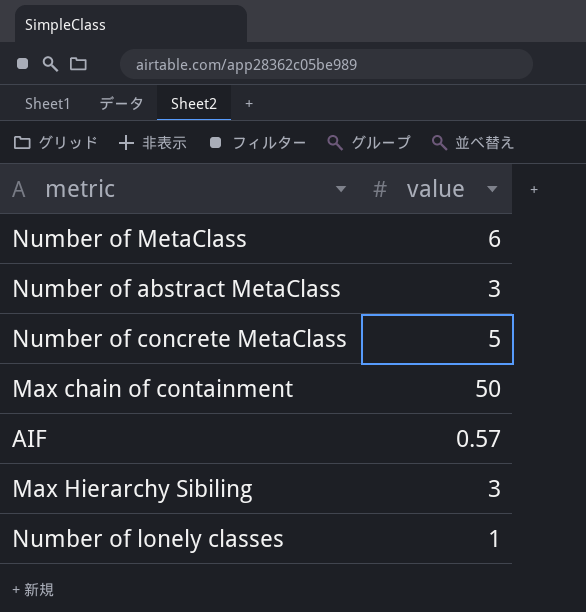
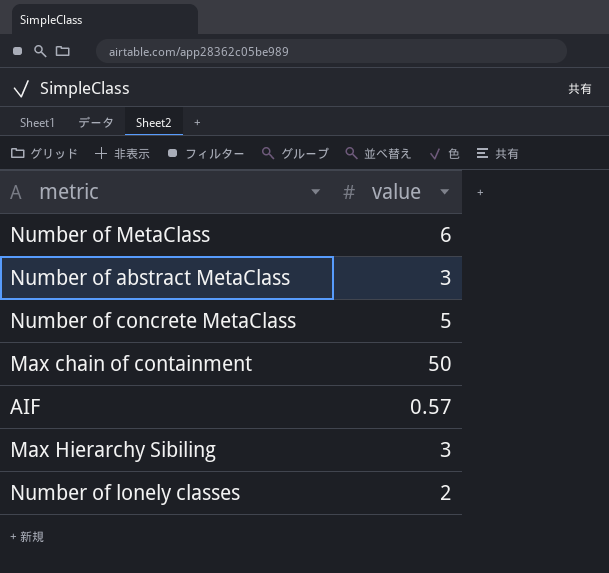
Number of lonely classes | value: 1 -> 2

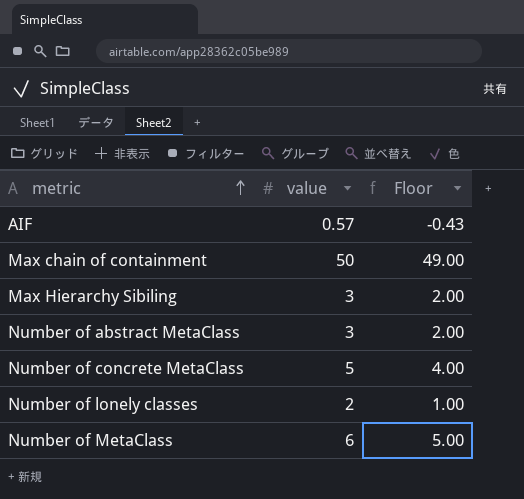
row order: none -> metric ascending
column Floor | formula: none -> [value] - 1

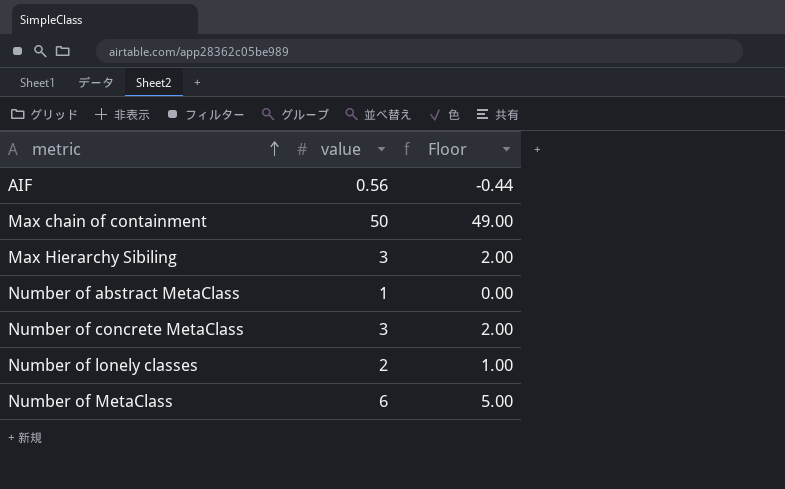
AIF | value: 0.57 -> 0.56
AIF | Floor: -0.43 -> -0.44
Number of abstract MetaClass | value: 3 -> 1
Number of abstract MetaClass | Floor: 2.00 -> 0.00
Number of concrete MetaClass | value: 5 -> 3
Number of concrete MetaClass | Floor: 4.00 -> 2.00

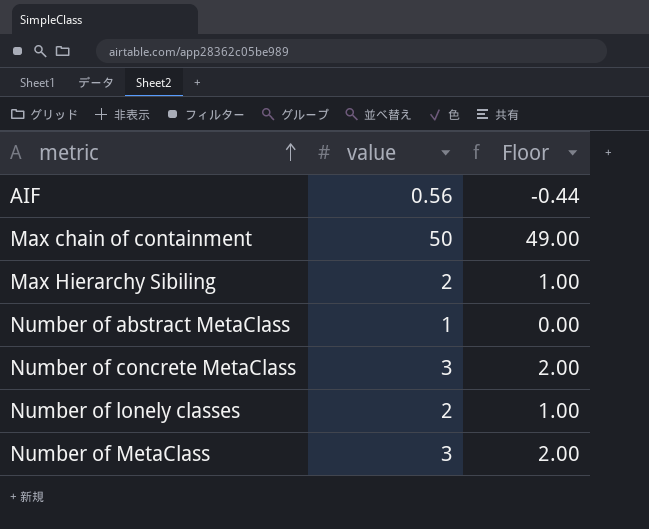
Max Hierarchy Sibiling | value: 3 -> 2
Max Hierarchy Sibiling | Floor: 2.00 -> 1.00
Number of MetaClass | value: 6 -> 3
Number of MetaClass | Floor: 5.00 -> 2.00

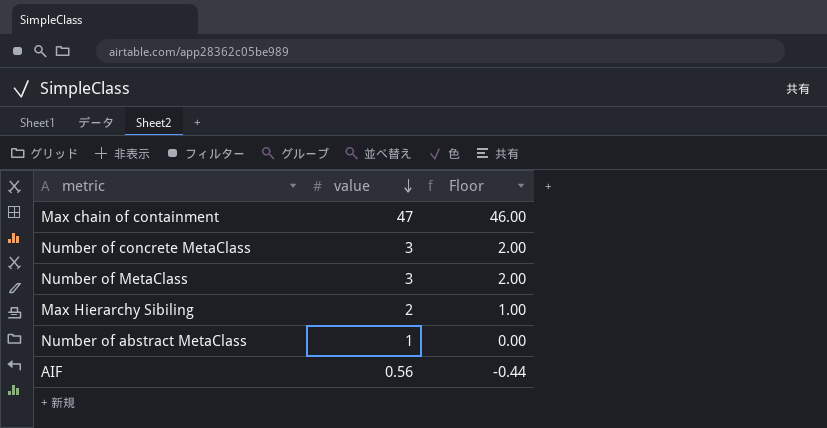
row order: metric ascending -> value descending
row Number of lonely classes: 2 | 1.00 -> none
Max chain of containment | value: 50 -> 47
Max chain of containment | Floor: 49.00 -> 46.00

